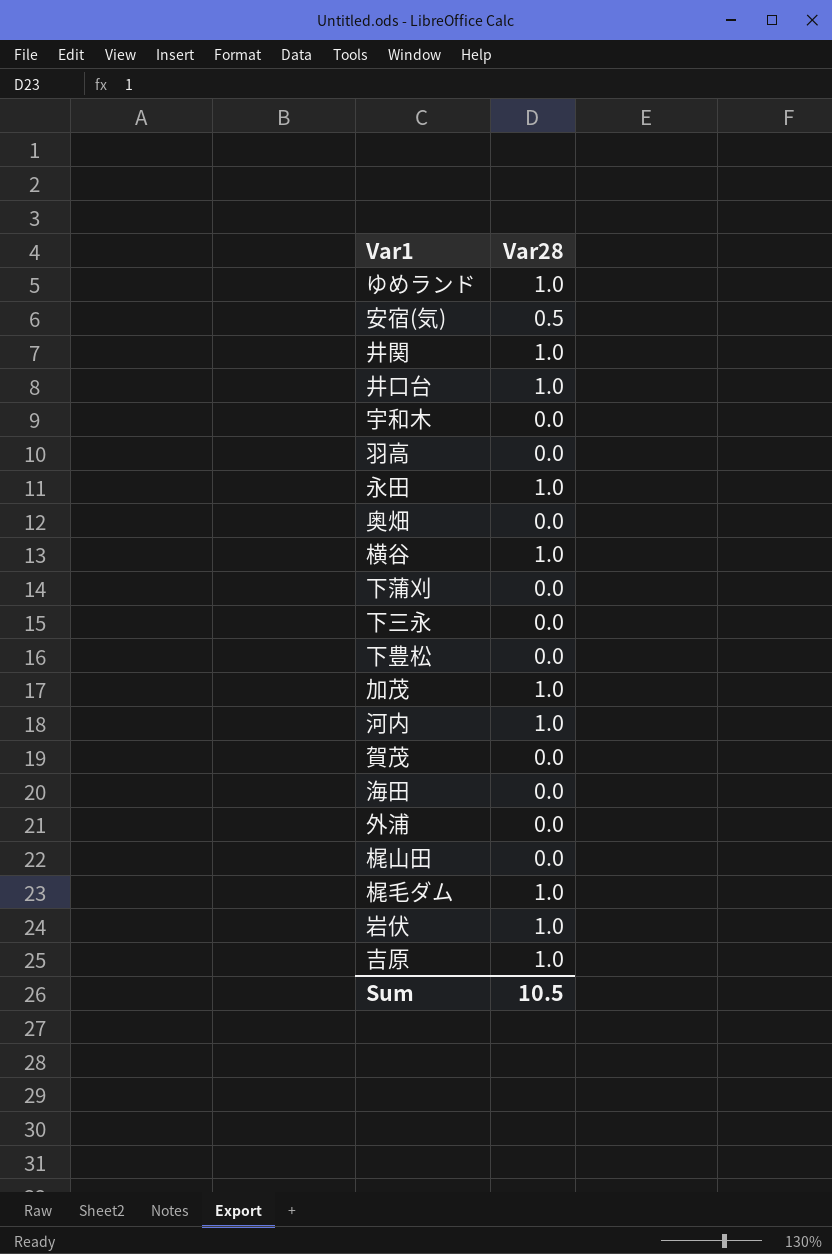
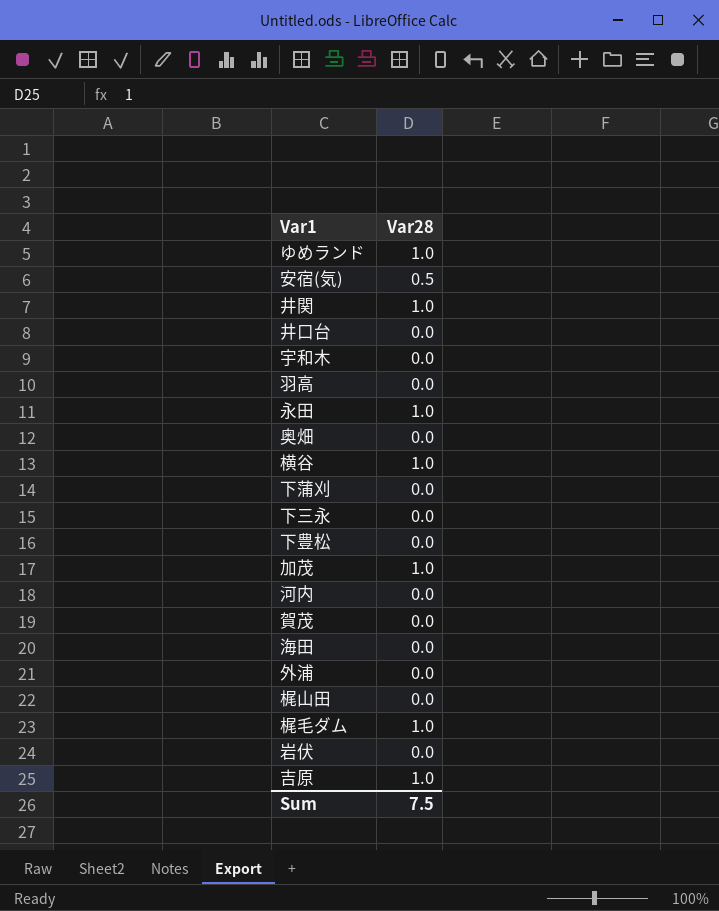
井口台 | Var28: 1.0 -> 0.0
河内 | Var28: 1.0 -> 0.0
岩伏 | Var28: 1.0 -> 0.0
Sum | Var28: 10.5 -> 7.5

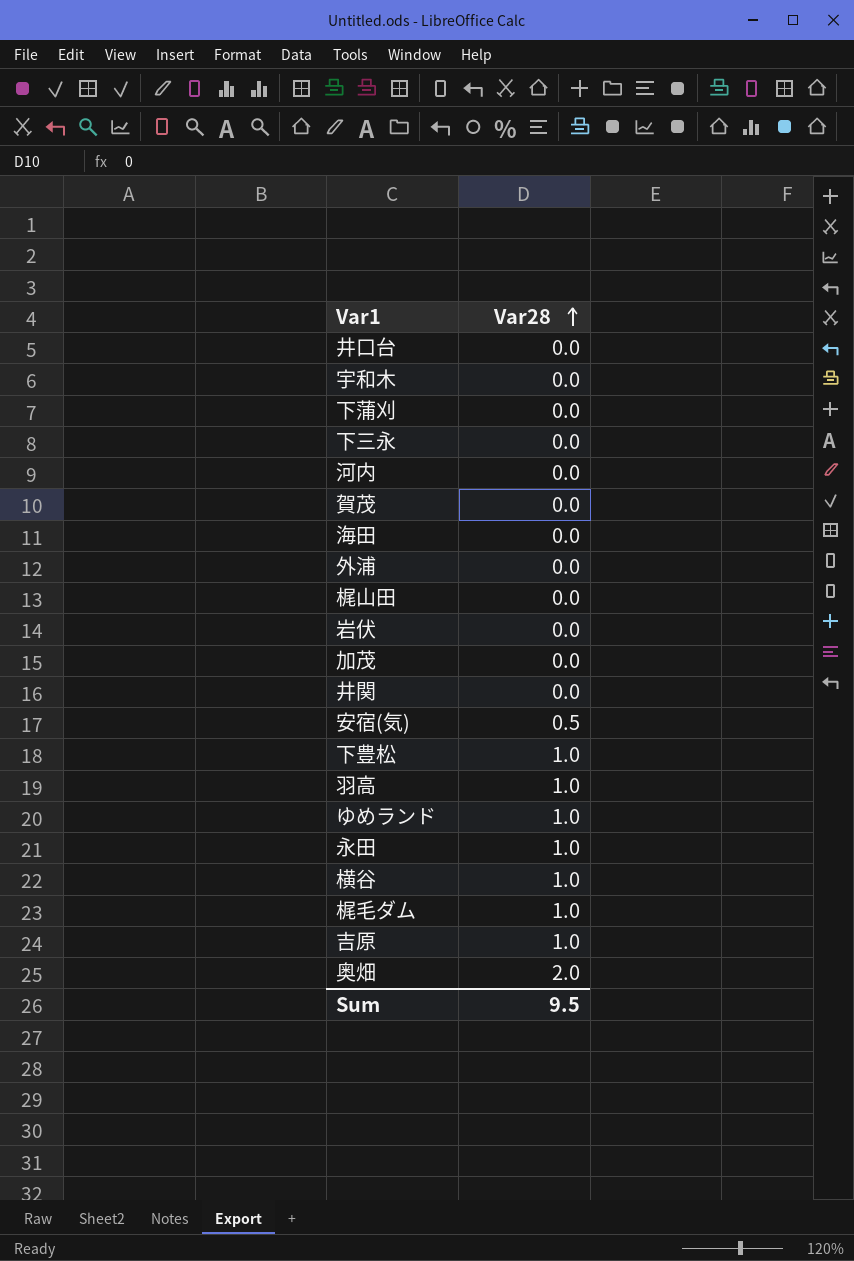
row order: none -> Var28 ascending
加茂 | Var28: 1.0 -> 0.0
井関 | Var28: 1.0 -> 0.0
下豊松 | Var28: 0.0 -> 1.0
羽高 | Var28: 0.0 -> 1.0
奥畑 | Var28: 0.0 -> 2.0
Sum | Var28: 7.5 -> 9.5

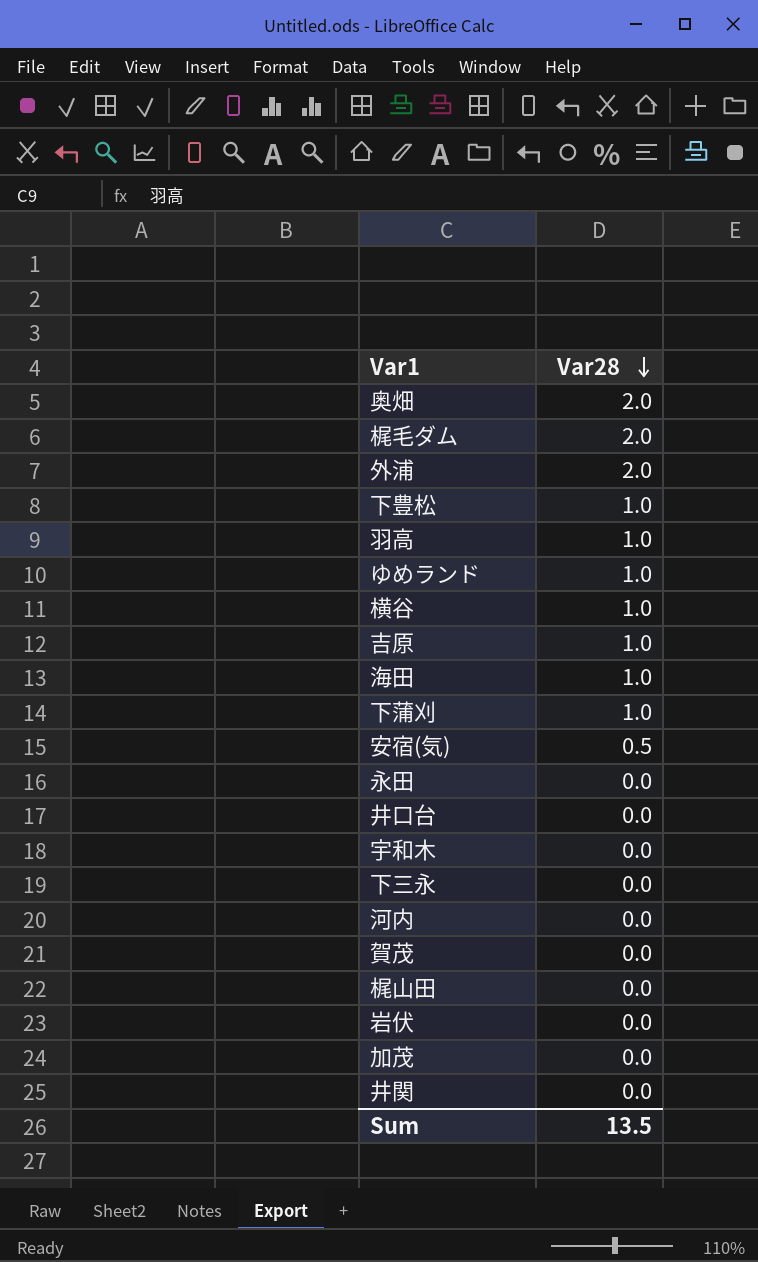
row order: Var28 ascending -> Var28 descending
梶毛ダム | Var28: 1.0 -> 2.0
外浦 | Var28: 0.0 -> 2.0
海田 | Var28: 0.0 -> 1.0
下蒲刈 | Var28: 0.0 -> 1.0
永田 | Var28: 1.0 -> 0.0
Sum | Var28: 9.5 -> 13.5

